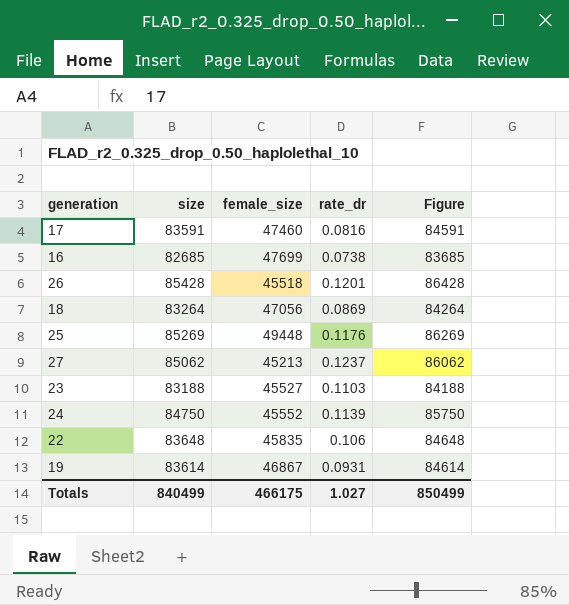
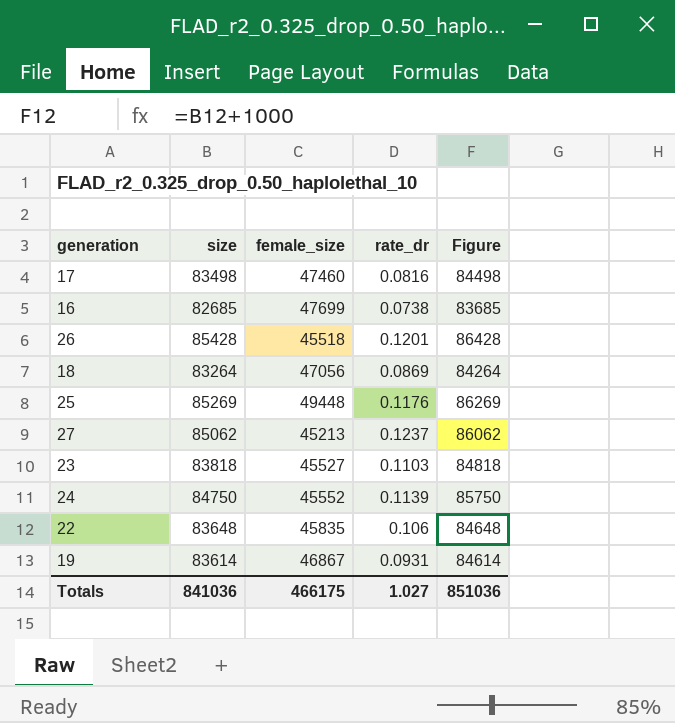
17 | size: 83591 -> 83498
17 | Figure: 84591 -> 84498
23 | size: 83188 -> 83818
23 | Figure: 84188 -> 84818
Totals | size: 840499 -> 841036
Totals | Figure: 850499 -> 851036

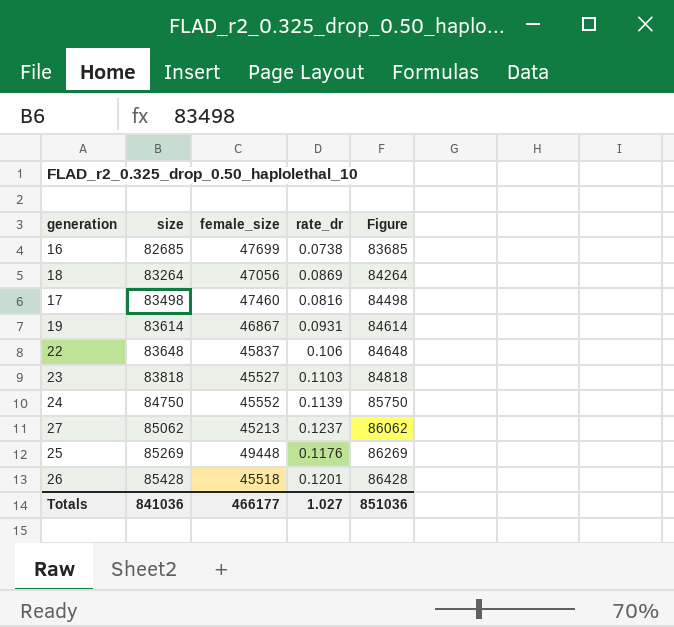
row order: none -> size ascending
22 | female_size: 45835 -> 45837
Totals | female_size: 466175 -> 466177

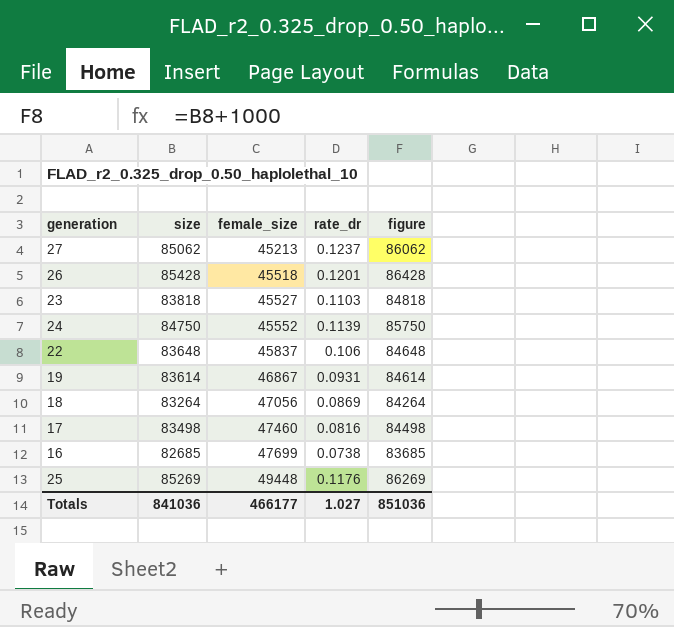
row order: size ascending -> female_size ascending
column name: Figure -> figure

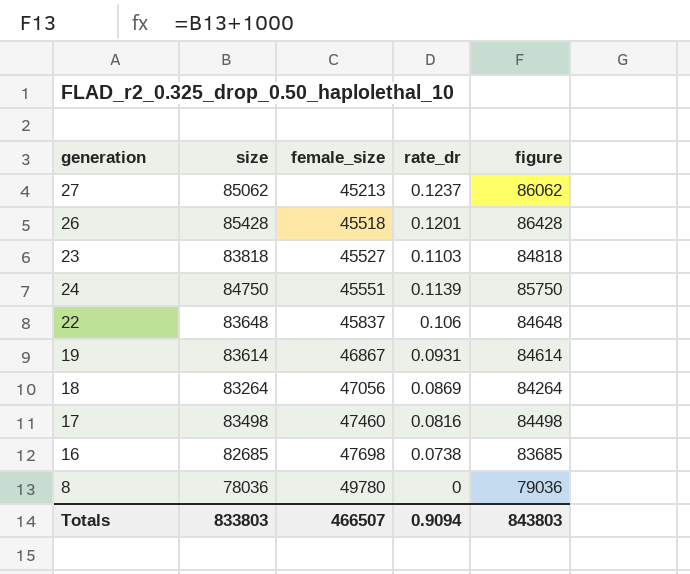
row 25: 85269 | 49448 | 0.1176 | 86269 -> none
24 | female_size: 45552 -> 45551
16 | female_size: 47699 -> 47698
row 8: none -> 78036 | 49780 | 0 | 79036
Totals | size: 841036 -> 833803
Totals | female_size: 466177 -> 466507
Totals | rate_dr: 1.027 -> 0.9094
Totals | figure: 851036 -> 843803

